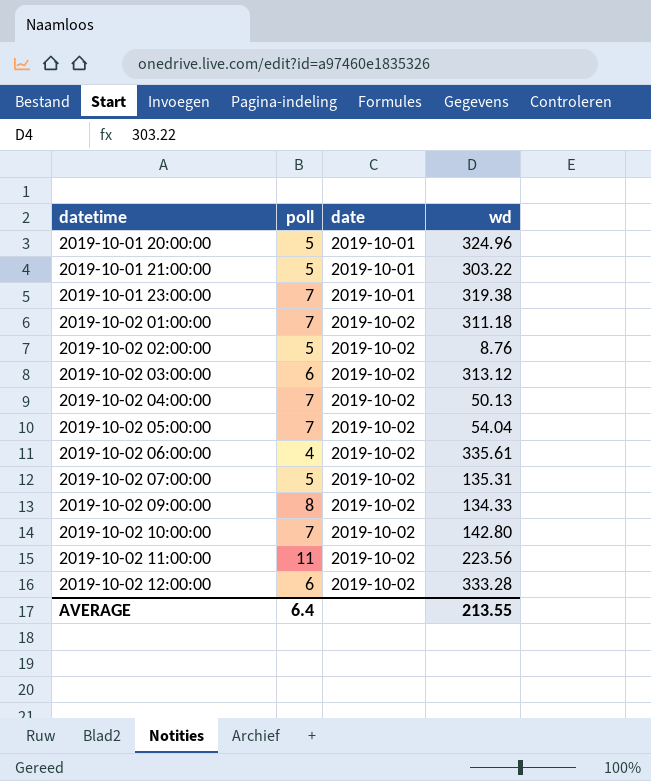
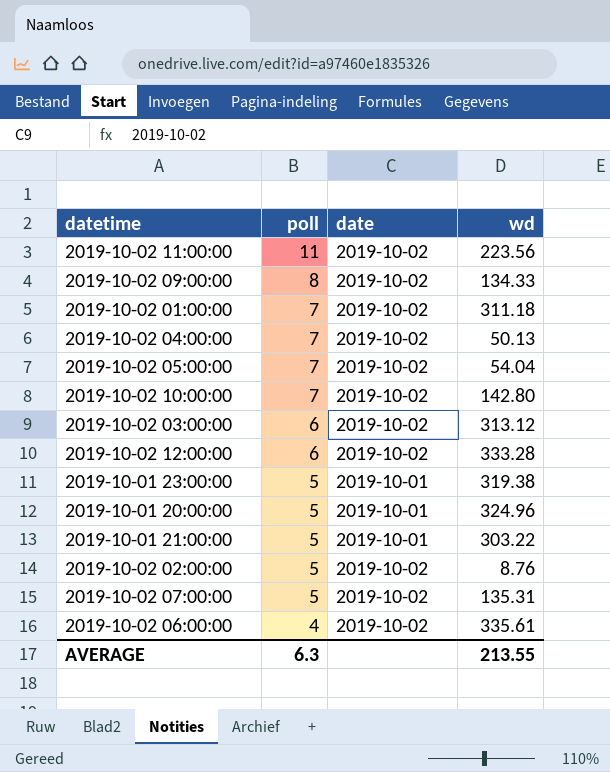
row order: datetime ascending -> poll descending
2019-10-01 23:00:00 | poll: 7 -> 5
AVERAGE | poll: 6.4 -> 6.3

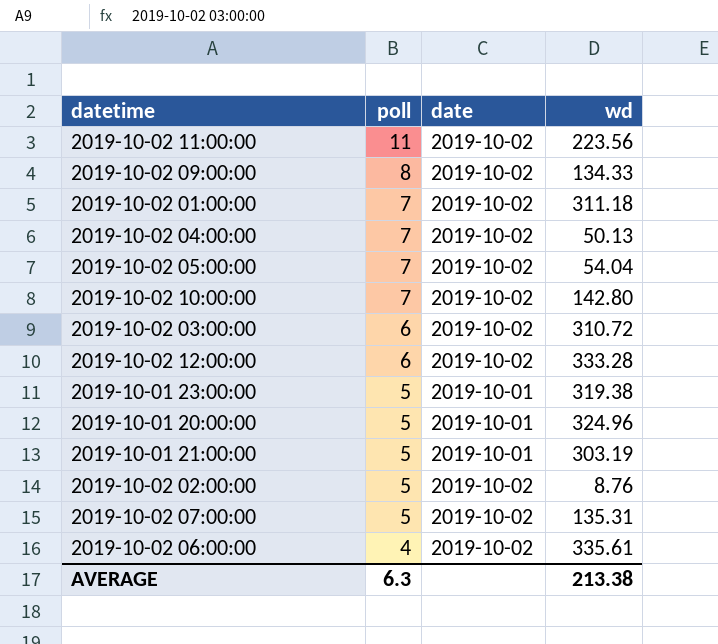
2019-10-02 03:00:00 | wd: 313.12 -> 310.72
2019-10-01 21:00:00 | wd: 303.22 -> 303.19
AVERAGE | wd: 213.55 -> 213.38

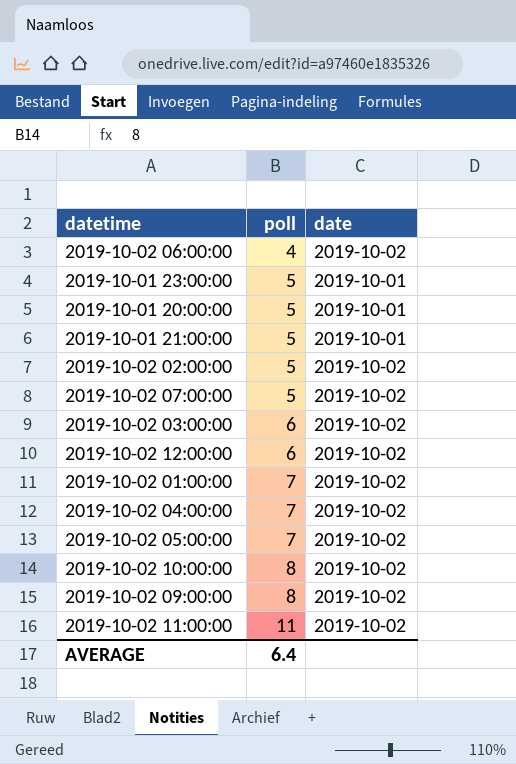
row order: poll descending -> poll ascending
column wd | position: 4 -> none
2019-10-02 10:00:00 | poll: 7 -> 8
AVERAGE | poll: 6.3 -> 6.4

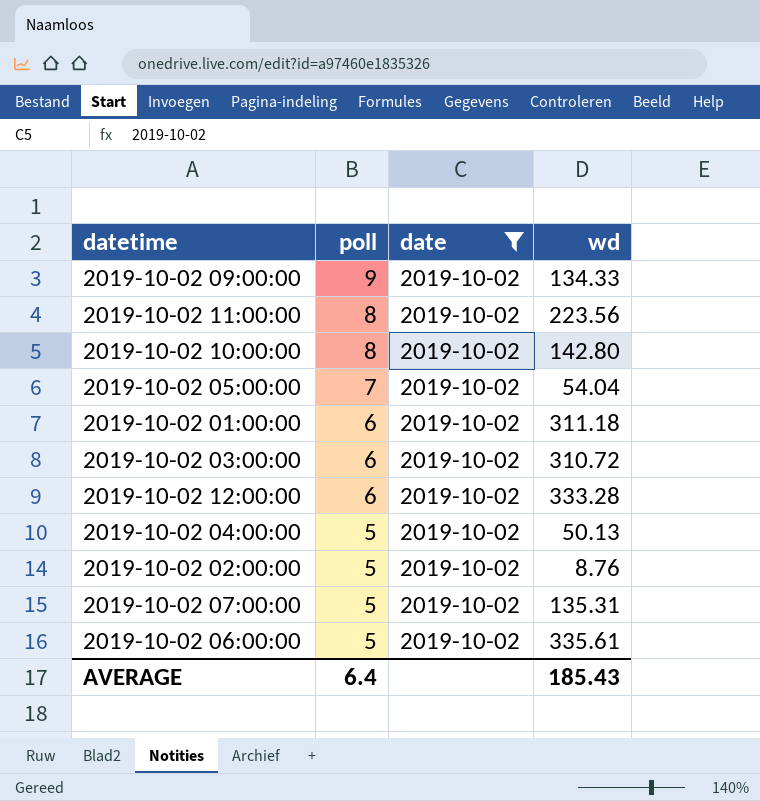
filter: none -> date = 2019-10-02
row order: poll ascending -> poll descending
column wd | position: none -> 4
2019-10-02 09:00:00 | poll: 8 -> 9
2019-10-02 11:00:00 | poll: 11 -> 8
2019-10-02 01:00:00 | poll: 7 -> 6
2019-10-02 04:00:00 | poll: 7 -> 5
2019-10-02 06:00:00 | poll: 4 -> 5

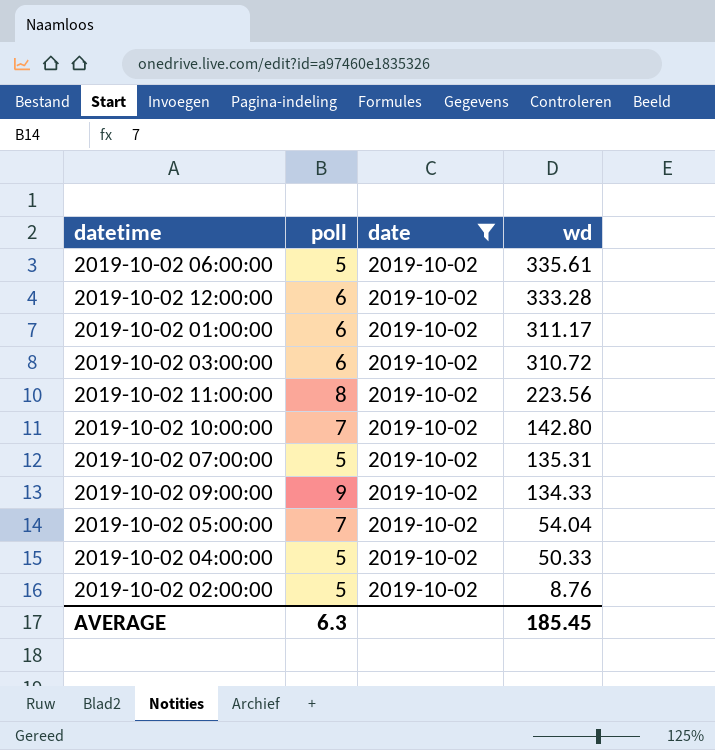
row order: poll descending -> wd descending
2019-10-02 01:00:00 | wd: 311.18 -> 311.17
2019-10-02 10:00:00 | poll: 8 -> 7
2019-10-02 04:00:00 | wd: 50.13 -> 50.33
AVERAGE | poll: 6.4 -> 6.3
AVERAGE | wd: 185.43 -> 185.45

